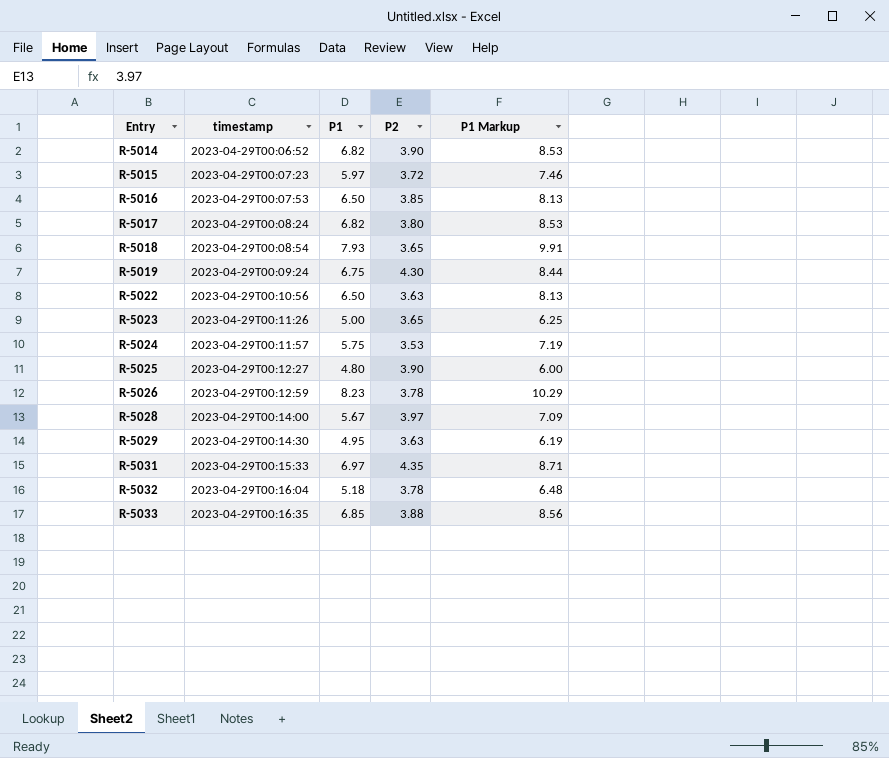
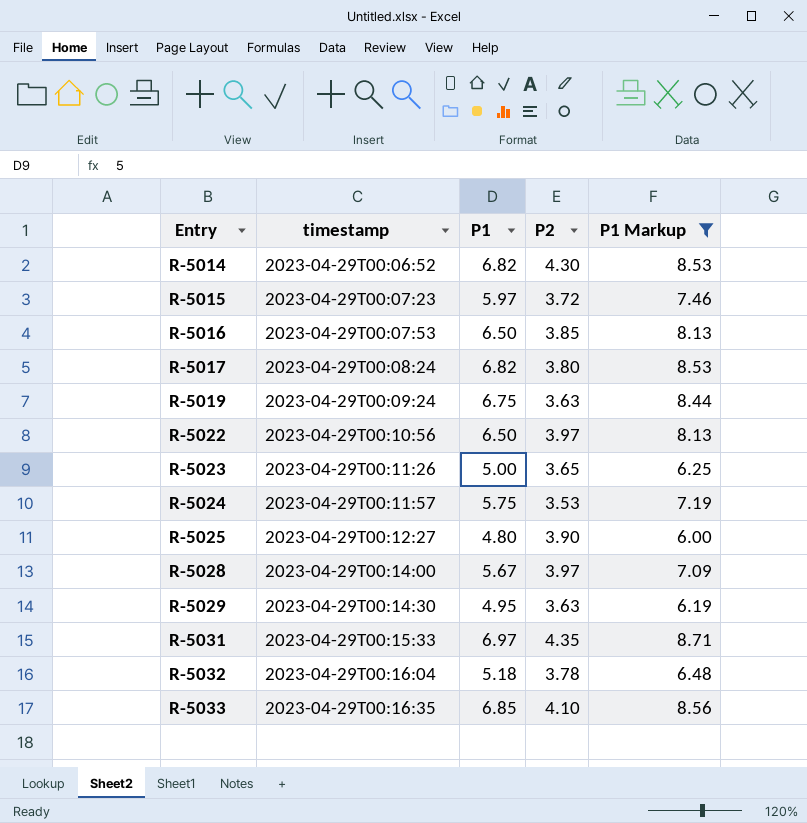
filter: none -> P1 Markup <= 8.71
R-5014 | P2: 3.90 -> 4.30
R-5019 | P2: 4.30 -> 3.63
R-5022 | P2: 3.63 -> 3.97
R-5033 | P2: 3.88 -> 4.10

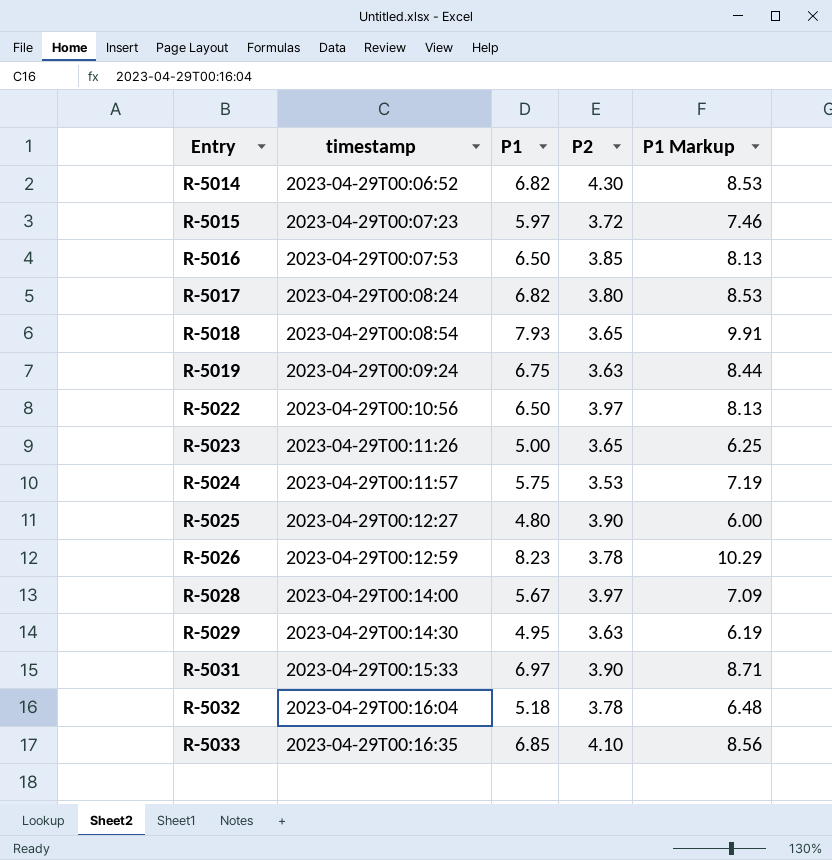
filter: P1 Markup <= 8.71 -> none
R-5031 | P2: 4.35 -> 3.90

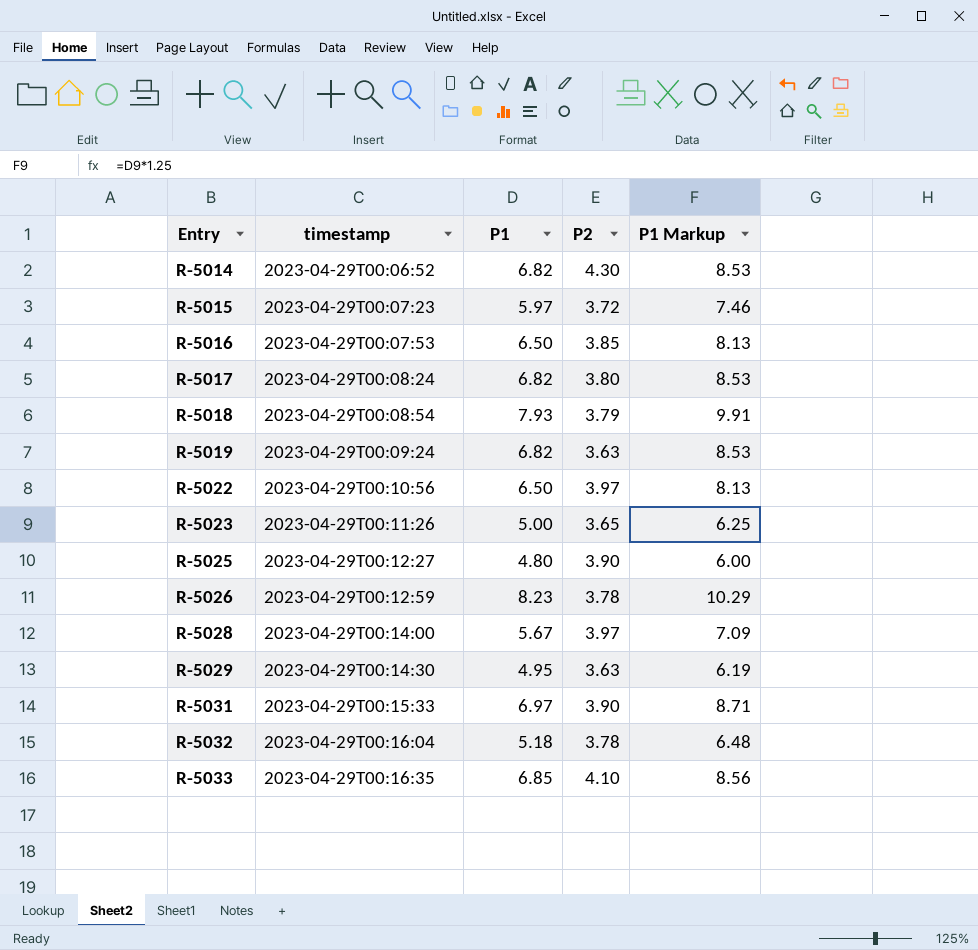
row R-5024: 2023-04-29T00:11:57 | 5.75 | 3.53 | 7.19 -> none
R-5018 | P2: 3.65 -> 3.79
R-5019 | P1: 6.75 -> 6.82
R-5019 | P1 Markup: 8.44 -> 8.53

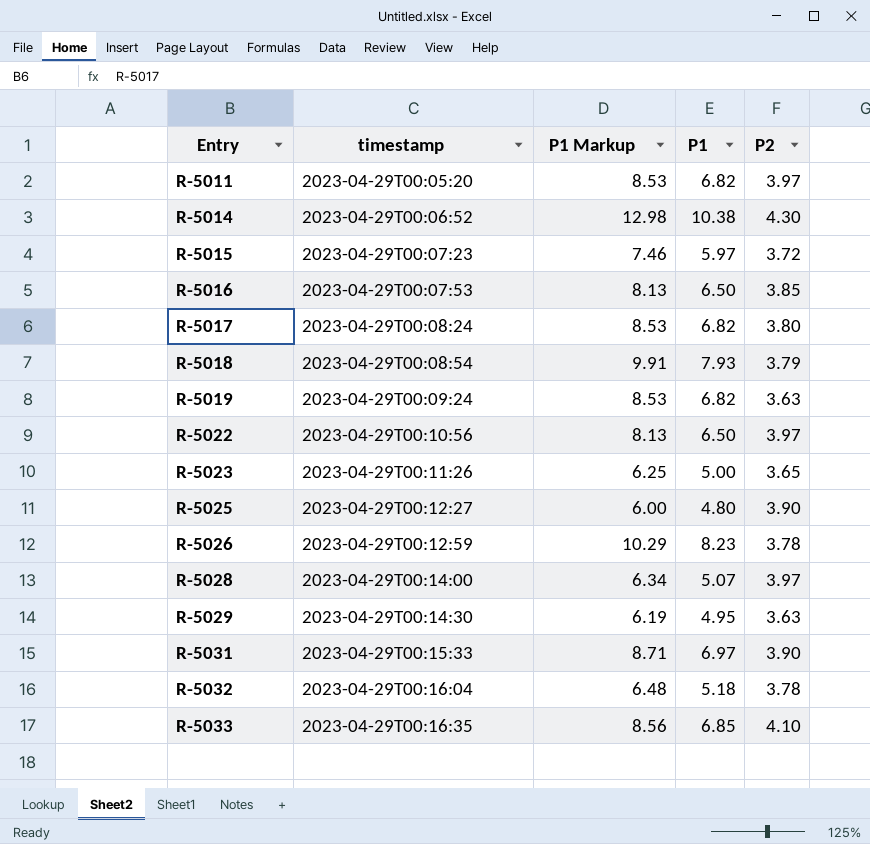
column P1 Markup | position: 5 -> 3
row R-5011: none -> 2023-04-29T00:05:20 | 8.53 | 6.82 | 3.97
R-5014 | P1 Markup: 8.53 -> 12.98
R-5014 | P1: 6.82 -> 10.38
R-5028 | P1 Markup: 7.09 -> 6.34
R-5028 | P1: 5.67 -> 5.07

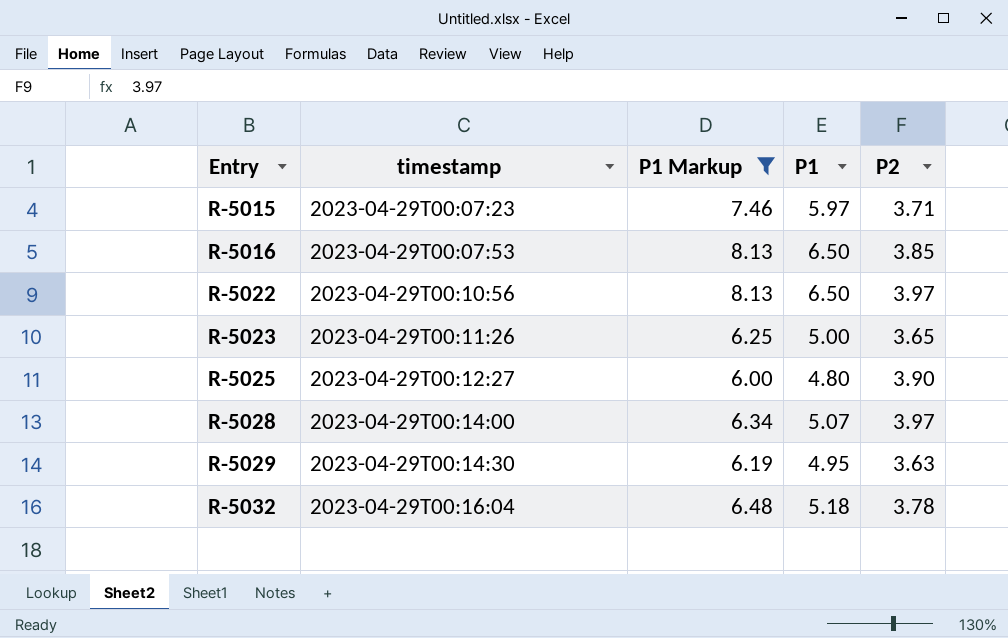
filter: none -> P1 Markup <= 8.13
R-5015 | P2: 3.72 -> 3.71

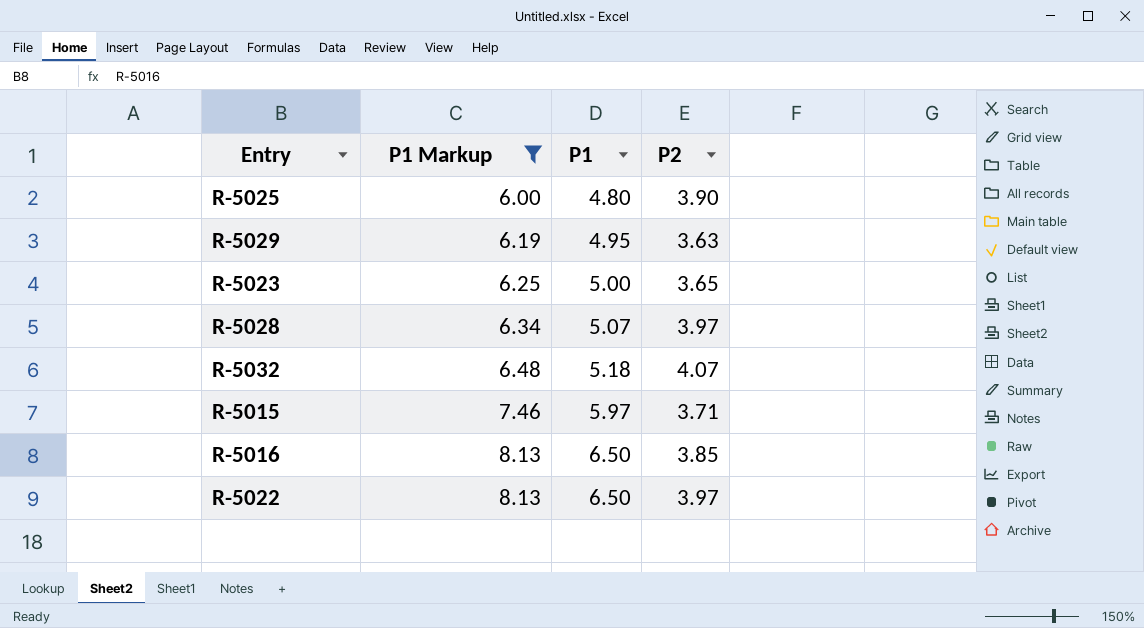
row order: Entry ascending -> P1 Markup ascending
column timestamp | position: 2 -> none
R-5032 | P2: 3.78 -> 4.07

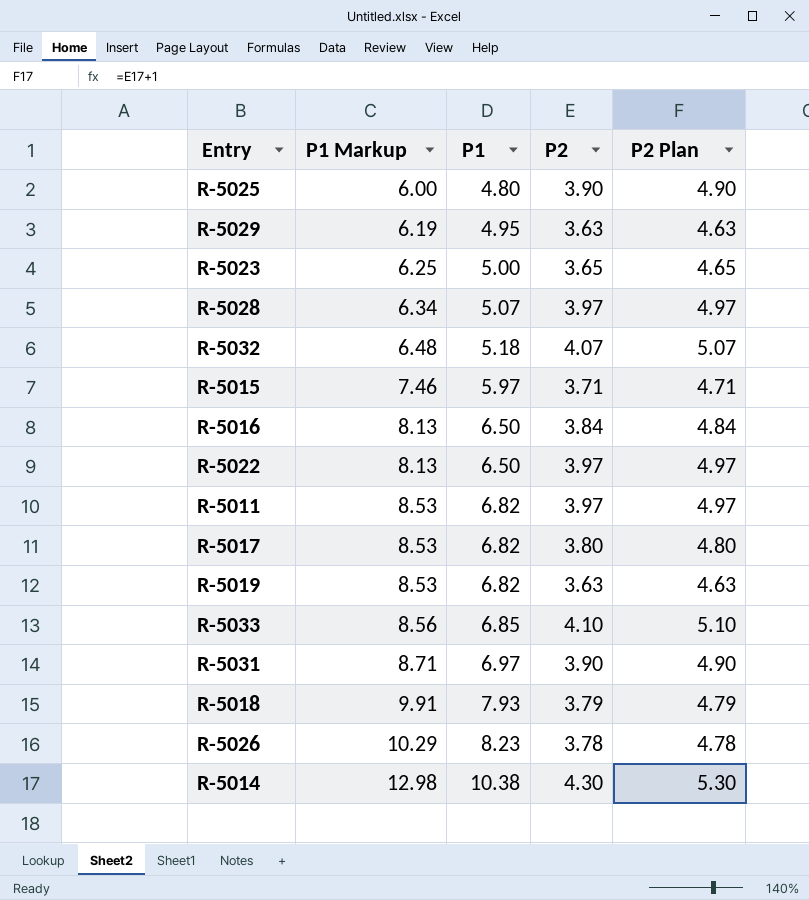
filter: P1 Markup <= 8.13 -> none
column P2 Plan | formula: none -> [P2] + 1
R-5016 | P2: 3.85 -> 3.84

